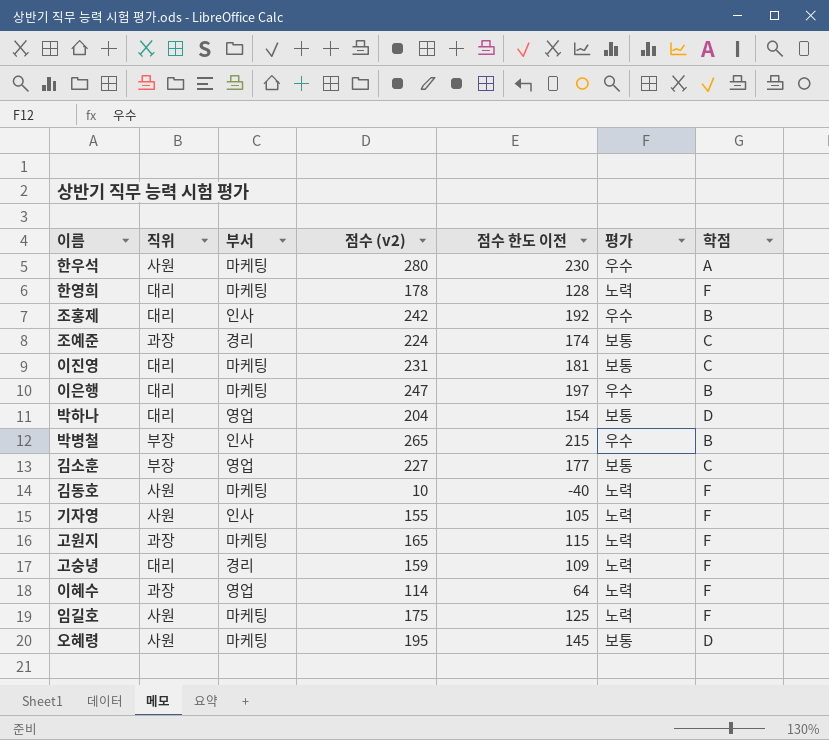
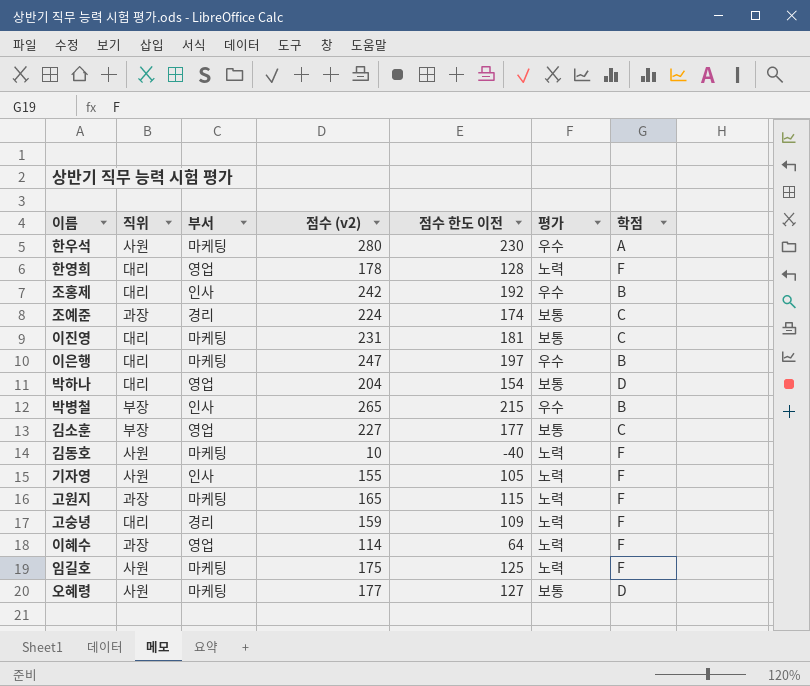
한영희 | 부서: 마케팅 -> 영업
오혜령 | 점수 (v2): 195 -> 177
오혜령 | 점수 한도 이전: 145 -> 127

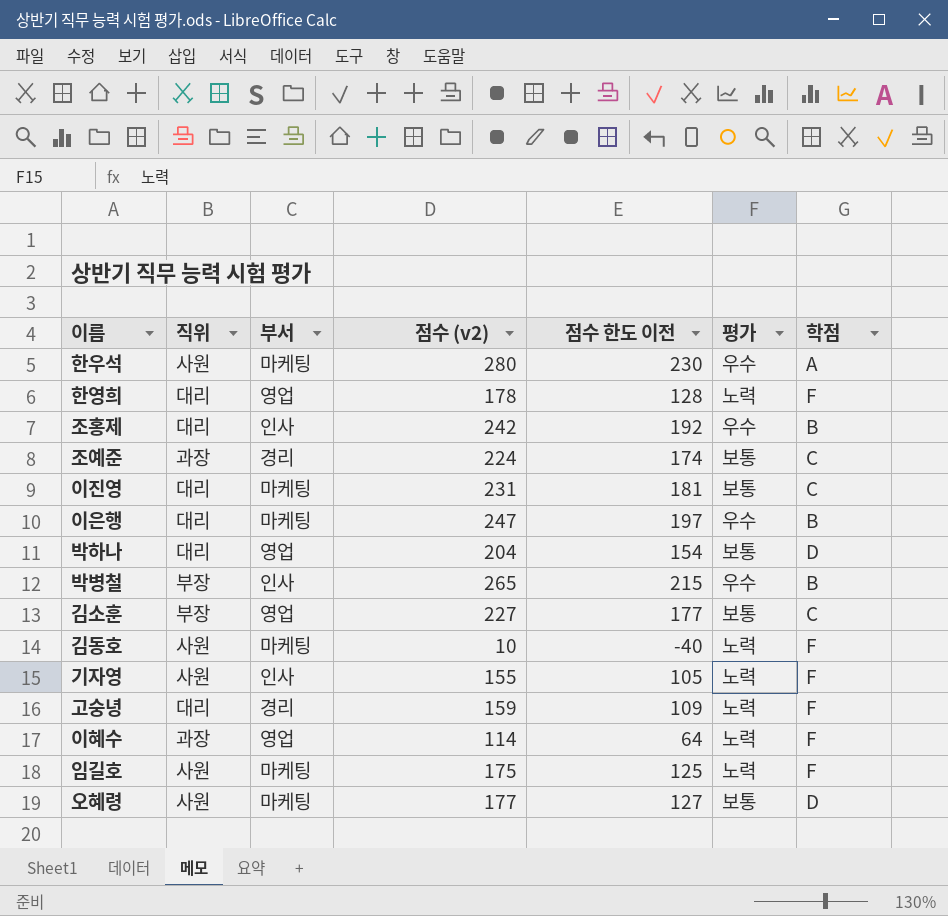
row 고원지: 과장 | 마케팅 | 165 | 115 | 노력 | F -> none

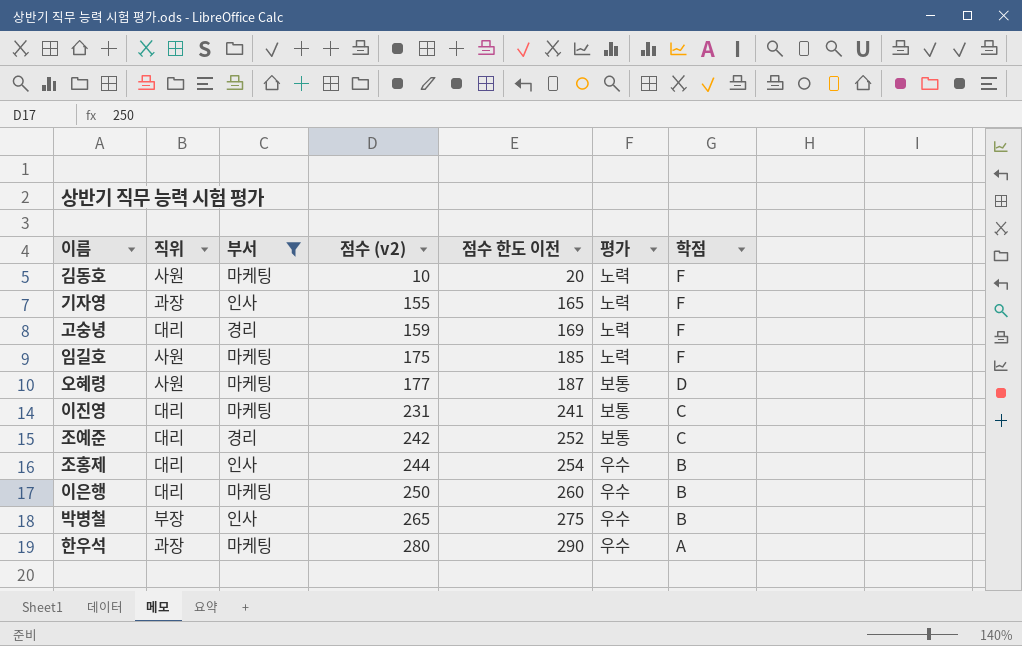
filter: none -> 부서 != 영업
row order: none -> 점수 (v2) ascending
column 점수 한도 이전 | formula: [점수 (v2)] - 50 -> [점수 (v2)] + 10
기자영 | 직위: 사원 -> 과장
조예준 | 직위: 과장 -> 대리
조예준 | 점수 (v2): 224 -> 242
조홍제 | 점수 (v2): 242 -> 244
이은행 | 점수 (v2): 247 -> 250
한우석 | 직위: 사원 -> 과장

